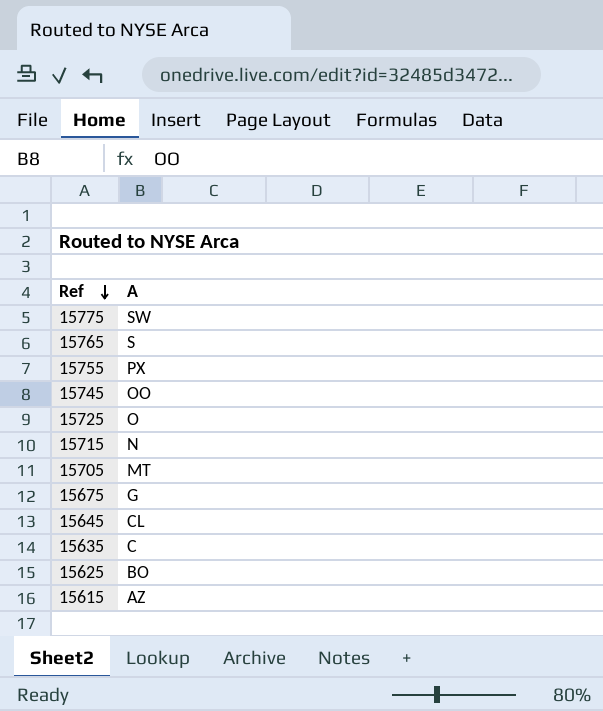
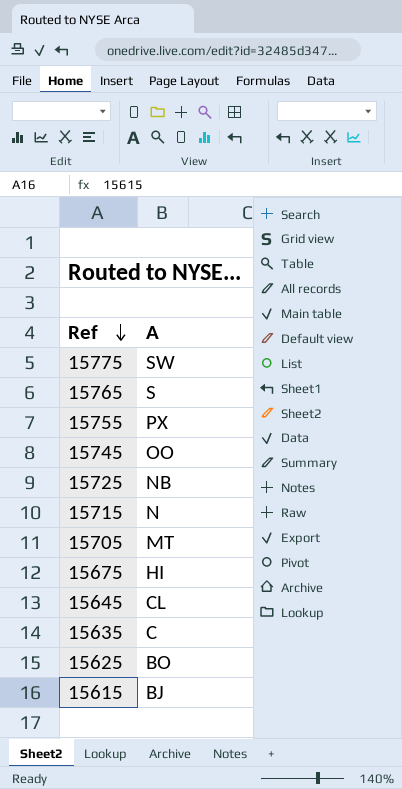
15725 | A: O -> NB
15675 | A: G -> HI
15615 | A: AZ -> BJ

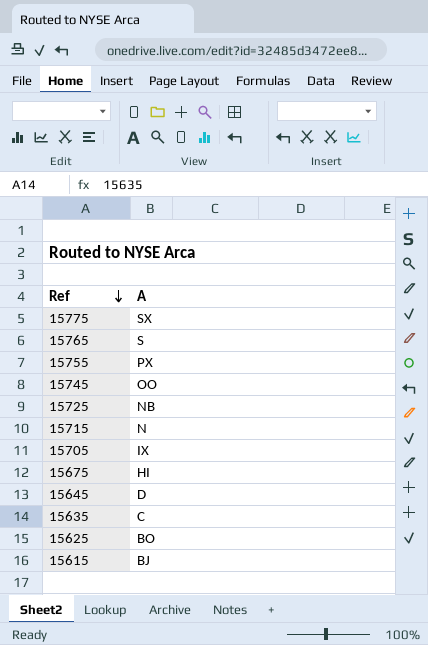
15775 | A: SW -> SX
15705 | A: MT -> IX
15645 | A: CL -> D

